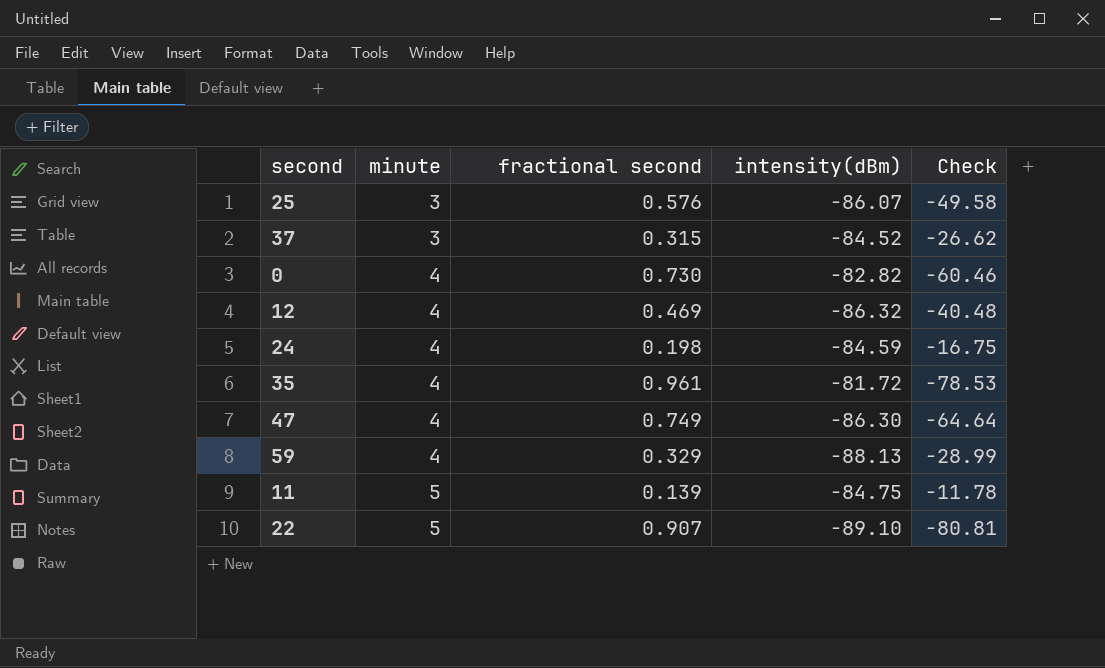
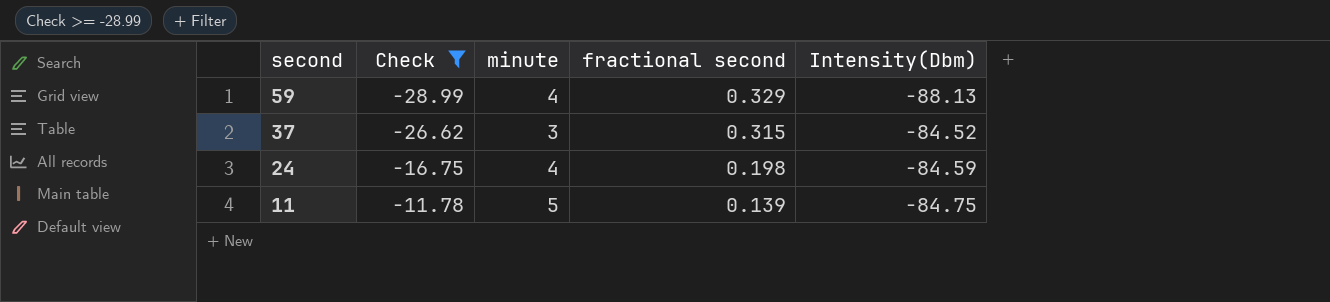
filter: none -> Check >= -28.99
row order: minute ascending -> second descending
column Check | position: 5 -> 2
column name: intensity(dBm) -> Intensity(Dbm)

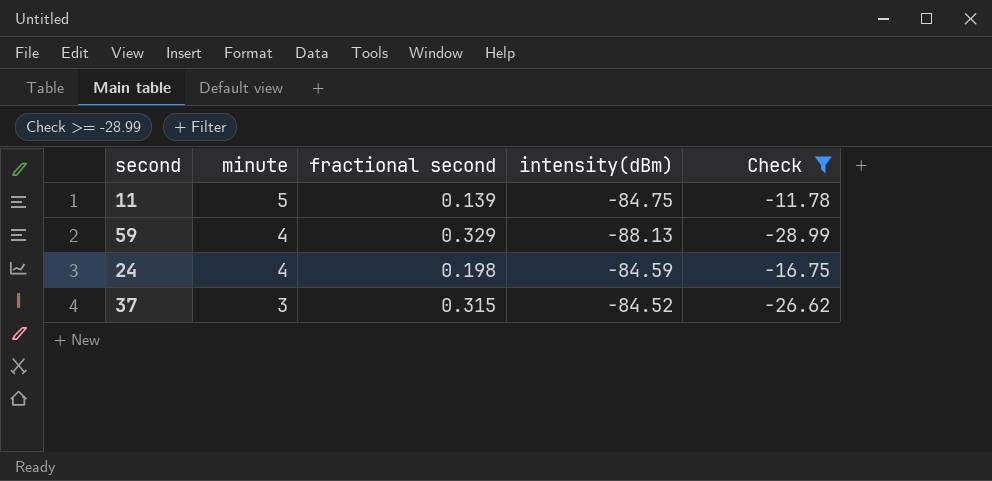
row order: second descending -> minute descending
column name: Intensity(Dbm) -> intensity(dBm)
column Check | position: 2 -> 5

